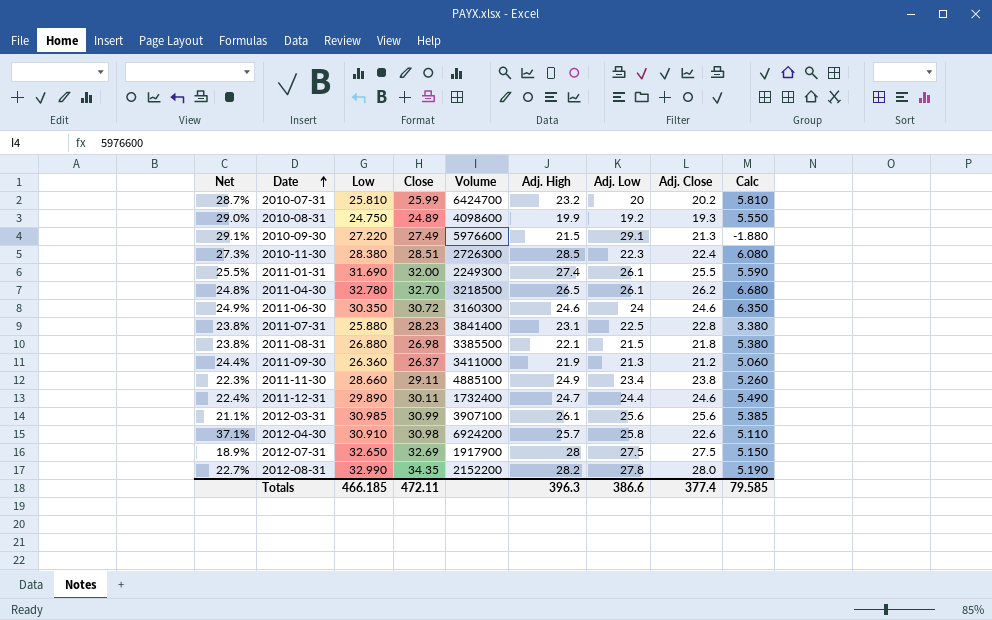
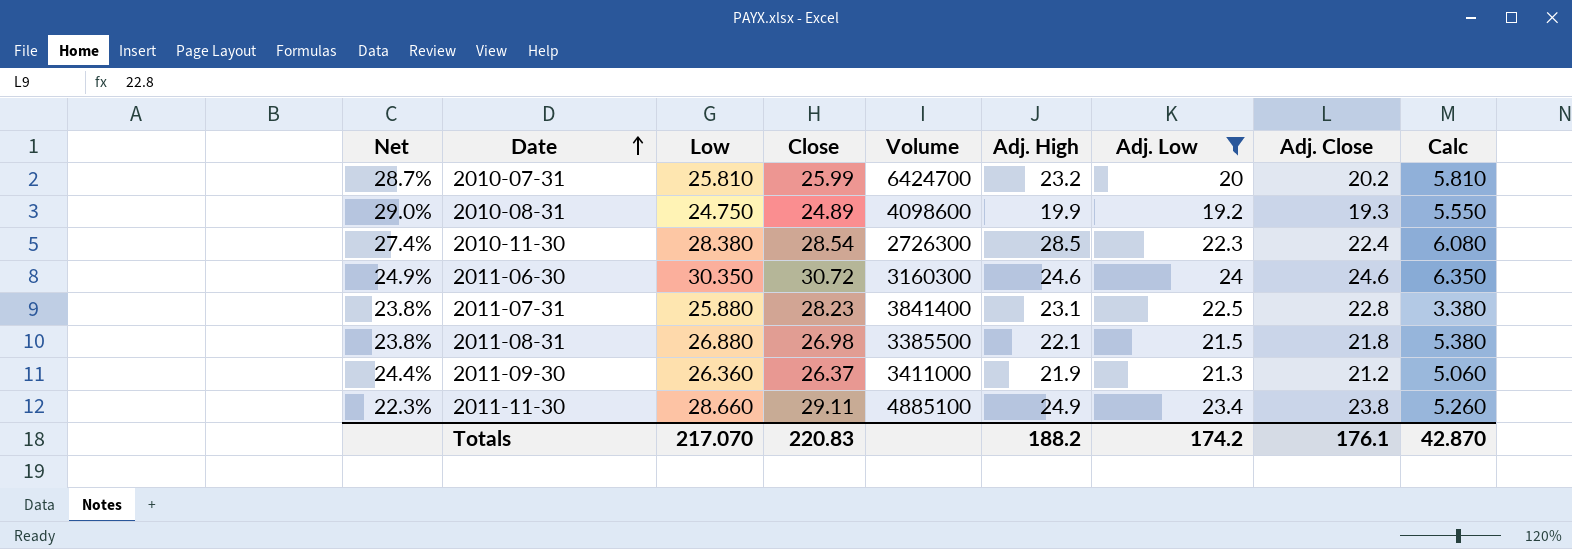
filter: none -> Adj. Low <= 24
2010-11-30 | Net: 27.3% -> 27.4%
2010-11-30 | Close: 28.51 -> 28.54
Totals | Low: 466.185 -> 217.070
Totals | Close: 472.11 -> 220.83
Totals | Adj. High: 396.3 -> 188.2
Totals | Adj. Low: 386.6 -> 174.2
Totals | Adj. Close: 377.4 -> 176.1
Totals | Calc: 79.585 -> 42.870

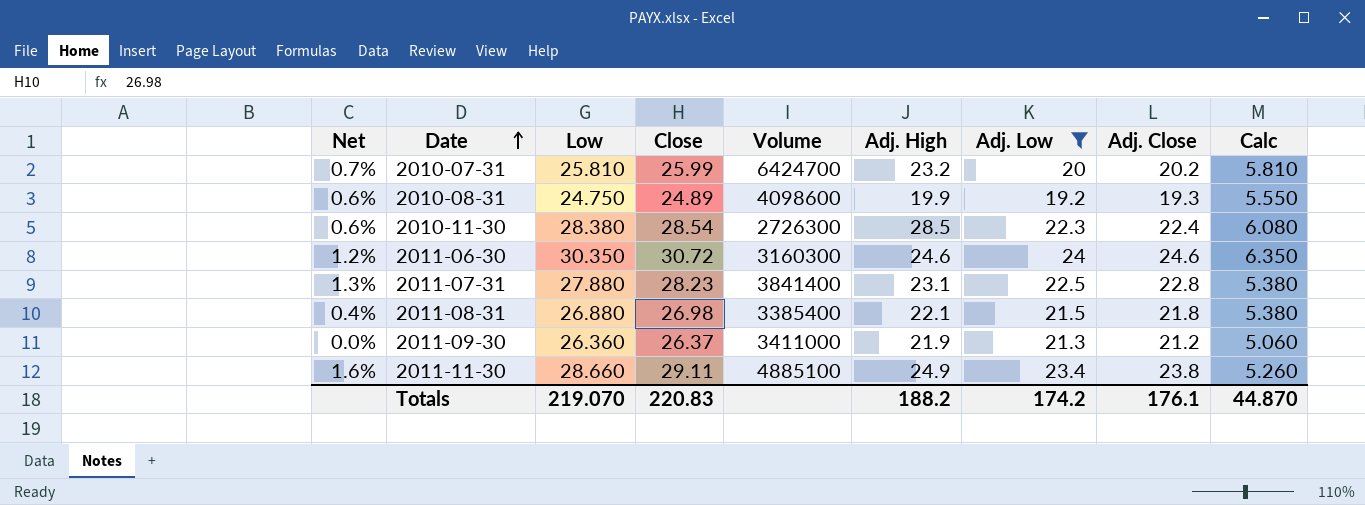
column Net | formula: ([Close] - [Adj. Close]) / [Adj. Close] -> ([Close] - [Low]) / [Low]
2011-07-31 | Low: 25.880 -> 27.880
2011-07-31 | Calc: 3.380 -> 5.380
2011-08-31 | Volume: 3385500 -> 3385400
Totals | Low: 217.070 -> 219.070
Totals | Calc: 42.870 -> 44.870

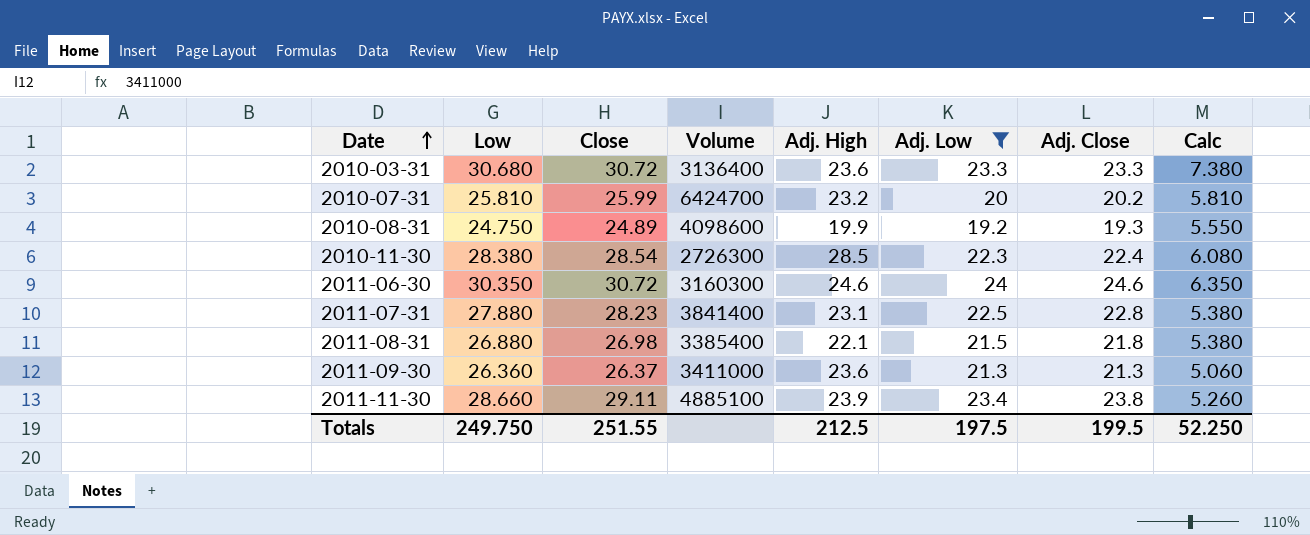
column Net | formula: ([Close] - [Low]) / [Low] -> none
row 2010-03-31: none -> 30.680 | 30.72 | 3136400 | 23.6 | 23.3 | 23.3 | 7.380
2011-09-30 | Adj. High: 21.9 -> 23.6
2011-09-30 | Adj. Close: 21.2 -> 21.3
2011-11-30 | Adj. High: 24.9 -> 23.9
Totals | Low: 219.070 -> 249.750
Totals | Close: 220.83 -> 251.55
Totals | Adj. High: 188.2 -> 212.5
Totals | Adj. Low: 174.2 -> 197.5
Totals | Adj. Close: 176.1 -> 199.5
Totals | Calc: 44.870 -> 52.250

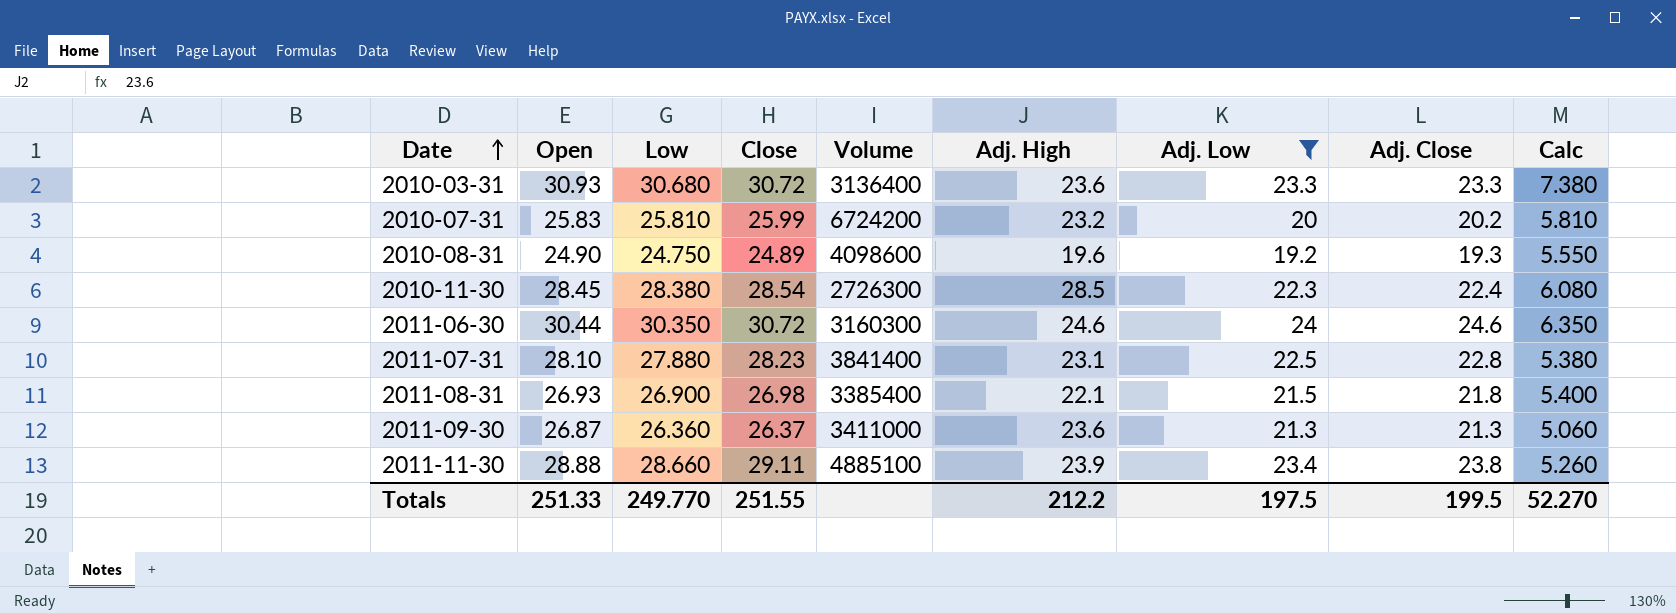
column Open | position: none -> 2
2010-07-31 | Volume: 6424700 -> 6724200
2010-08-31 | Adj. High: 19.9 -> 19.6
2011-08-31 | Low: 26.880 -> 26.900
2011-08-31 | Calc: 5.380 -> 5.400
Totals | Low: 249.750 -> 249.770
Totals | Adj. High: 212.5 -> 212.2
Totals | Calc: 52.250 -> 52.270

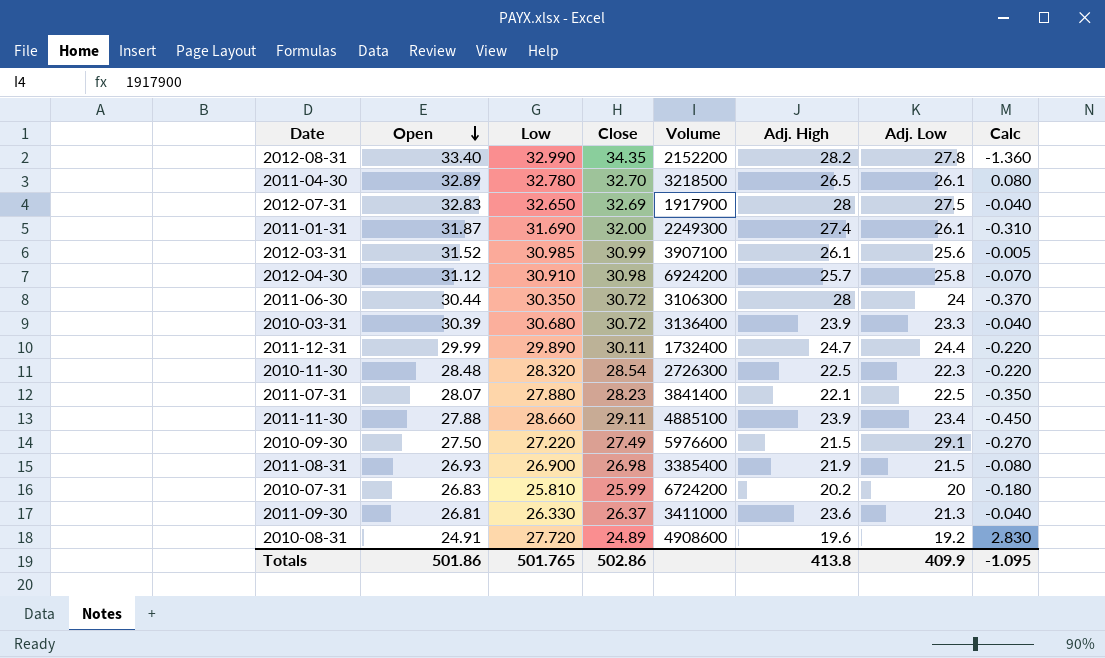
filter: Adj. Low <= 24 -> none
row order: Date ascending -> Open descending
column Adj. Close | position: 8 -> none
column Calc | formula: [Low] - [Adj. Low] -> [Low] - [Close]
2011-06-30 | Volume: 3160300 -> 3106300
2011-06-30 | Adj. High: 24.6 -> 28
2010-03-31 | Open: 30.93 -> 30.39
2010-03-31 | Adj. High: 23.6 -> 23.9
2010-11-30 | Open: 28.45 -> 28.48
2010-11-30 | Low: 28.380 -> 28.320
2010-11-30 | Adj. High: 28.5 -> 22.5
2011-07-31 | Open: 28.10 -> 28.07
2011-07-31 | Adj. High: 23.1 -> 22.1
2011-11-30 | Open: 28.88 -> 27.88
2011-08-31 | Adj. High: 22.1 -> 21.9
2010-07-31 | Open: 25.83 -> 26.83
2010-07-31 | Adj. High: 23.2 -> 20.2
2011-09-30 | Open: 26.87 -> 26.81
2011-09-30 | Low: 26.360 -> 26.330
2010-08-31 | Open: 24.90 -> 24.91
2010-08-31 | Low: 24.750 -> 27.720
2010-08-31 | Volume: 4098600 -> 4908600
Totals | Open: 251.33 -> 501.86
Totals | Low: 249.770 -> 501.765
Totals | Close: 251.55 -> 502.86
Totals | Adj. High: 212.2 -> 413.8
Totals | Adj. Low: 197.5 -> 409.9
Totals | Calc: 52.270 -> -1.095

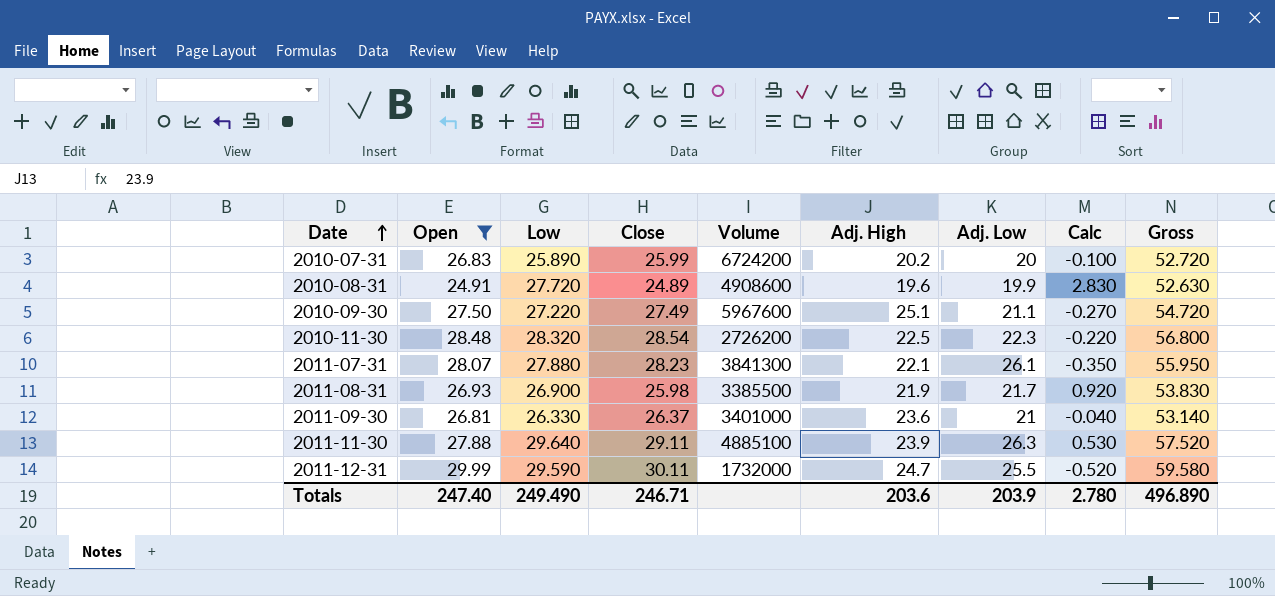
filter: none -> Open <= 29.99
row order: Open descending -> Date ascending
column Gross | formula: none -> [Open] + [Low]
2010-07-31 | Low: 25.810 -> 25.890
2010-07-31 | Calc: -0.180 -> -0.100
2010-08-31 | Adj. Low: 19.2 -> 19.9
2010-09-30 | Volume: 5976600 -> 5967600
2010-09-30 | Adj. High: 21.5 -> 25.1
2010-09-30 | Adj. Low: 29.1 -> 21.1
2010-11-30 | Volume: 2726300 -> 2726200
2011-07-31 | Volume: 3841400 -> 3841300
2011-07-31 | Adj. Low: 22.5 -> 26.1
2011-08-31 | Close: 26.98 -> 25.98
2011-08-31 | Volume: 3385400 -> 3385500
2011-08-31 | Adj. Low: 21.5 -> 21.7
2011-08-31 | Calc: -0.080 -> 0.920
2011-09-30 | Volume: 3411000 -> 3401000
2011-09-30 | Adj. Low: 21.3 -> 21
2011-11-30 | Low: 28.660 -> 29.640
2011-11-30 | Adj. Low: 23.4 -> 26.3
2011-11-30 | Calc: -0.450 -> 0.530
2011-12-31 | Low: 29.890 -> 29.590
2011-12-31 | Volume: 1732400 -> 1732000
2011-12-31 | Adj. Low: 24.4 -> 25.5
2011-12-31 | Calc: -0.220 -> -0.520
Totals | Open: 501.86 -> 247.40
Totals | Low: 501.765 -> 249.490
Totals | Close: 502.86 -> 246.71
Totals | Adj. High: 413.8 -> 203.6
Totals | Adj. Low: 409.9 -> 203.9
Totals | Calc: -1.095 -> 2.780

